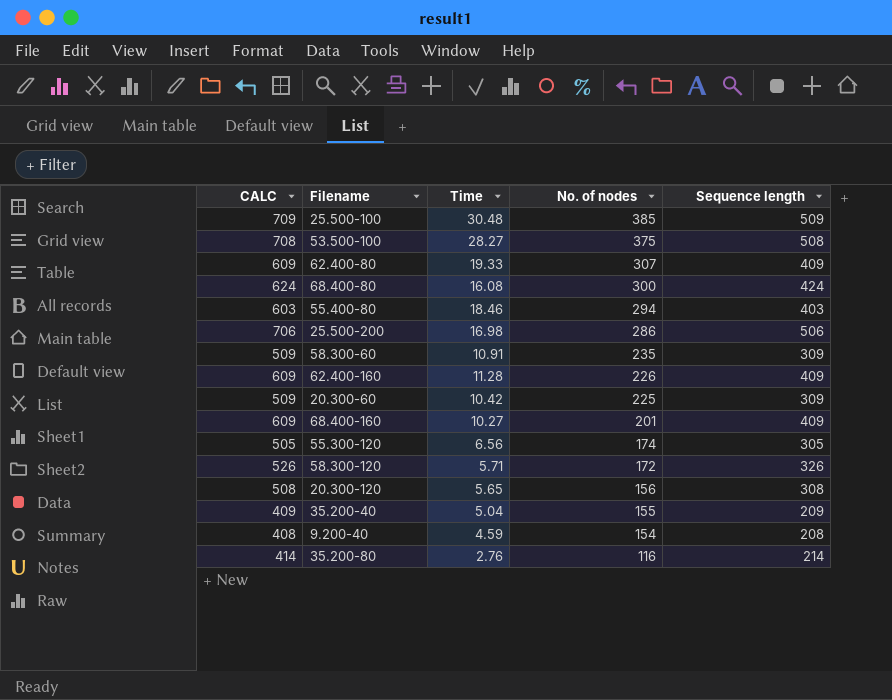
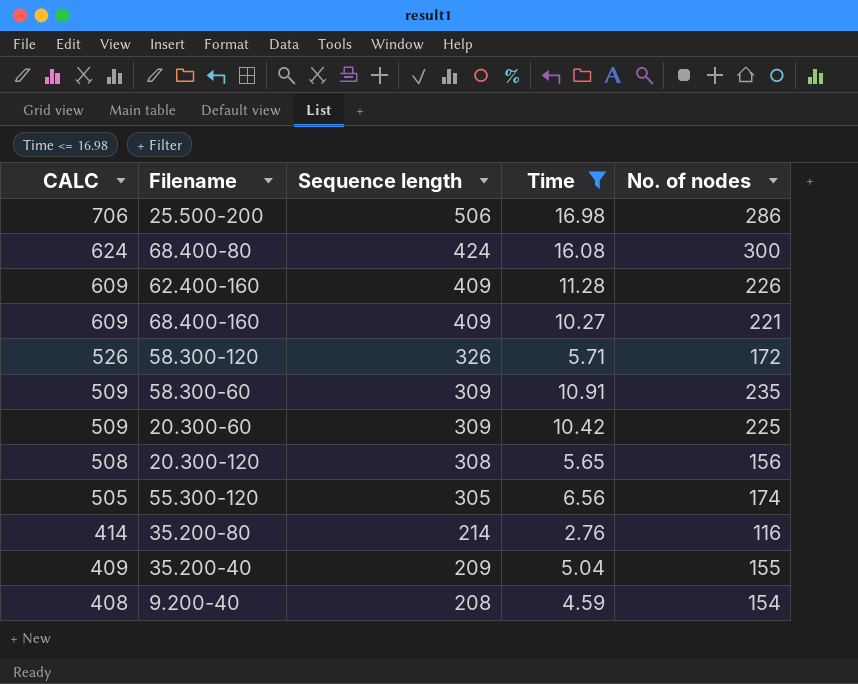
filter: none -> Time <= 16.98
row order: No. of nodes descending -> CALC descending
column Sequence length | position: 5 -> 3
68.400-160 | No. of nodes: 201 -> 221

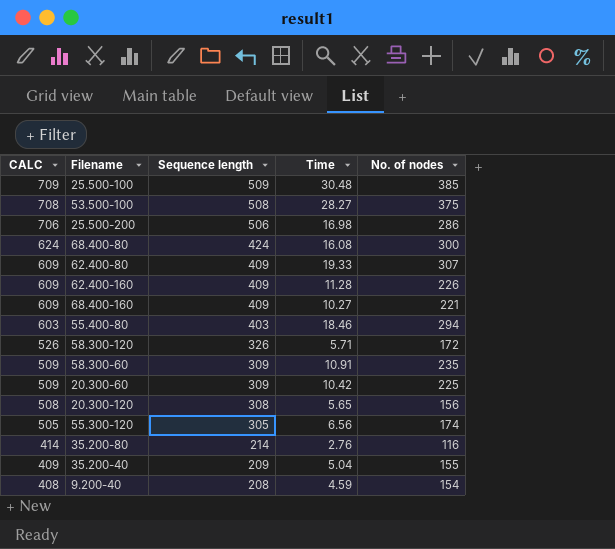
filter: Time <= 16.98 -> none

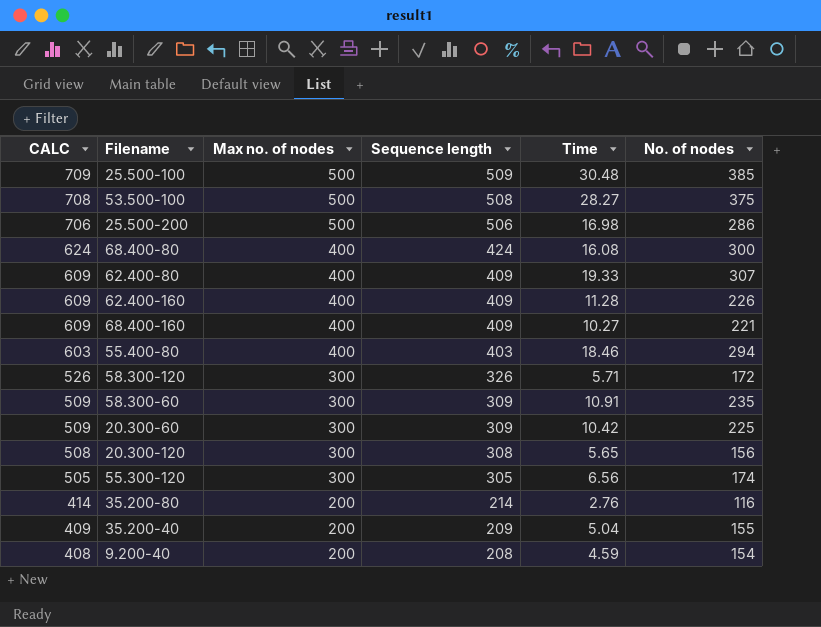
column Max no. of nodes | position: none -> 3

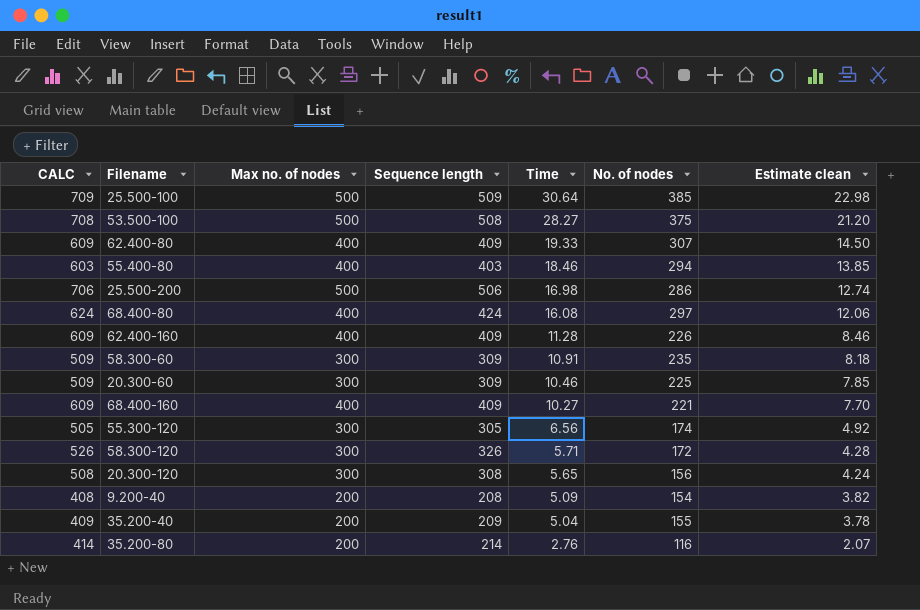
row order: CALC descending -> Time descending
column Estimate clean | formula: none -> [Time] * 0.75
25.500-100 | Time: 30.48 -> 30.64
68.400-80 | No. of nodes: 300 -> 297
20.300-60 | Time: 10.42 -> 10.46
9.200-40 | Time: 4.59 -> 5.09

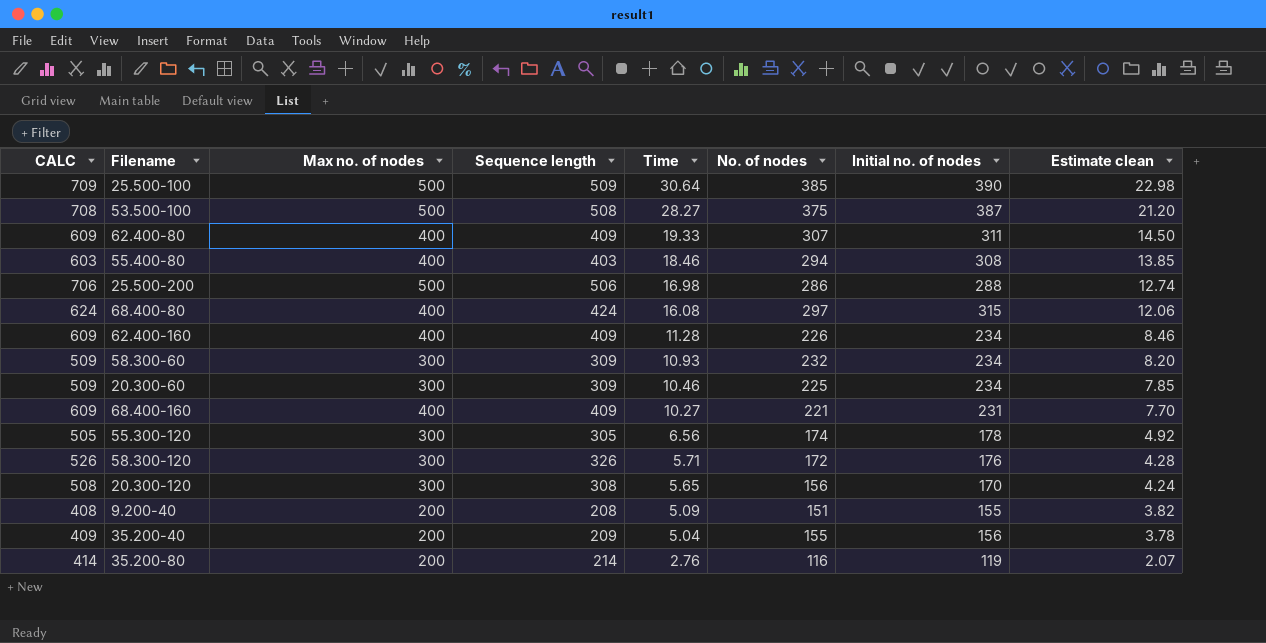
column Initial no. of nodes | position: none -> 7
58.300-60 | Time: 10.91 -> 10.93
58.300-60 | No. of nodes: 235 -> 232
58.300-60 | Estimate clean: 8.18 -> 8.20
9.200-40 | No. of nodes: 154 -> 151

